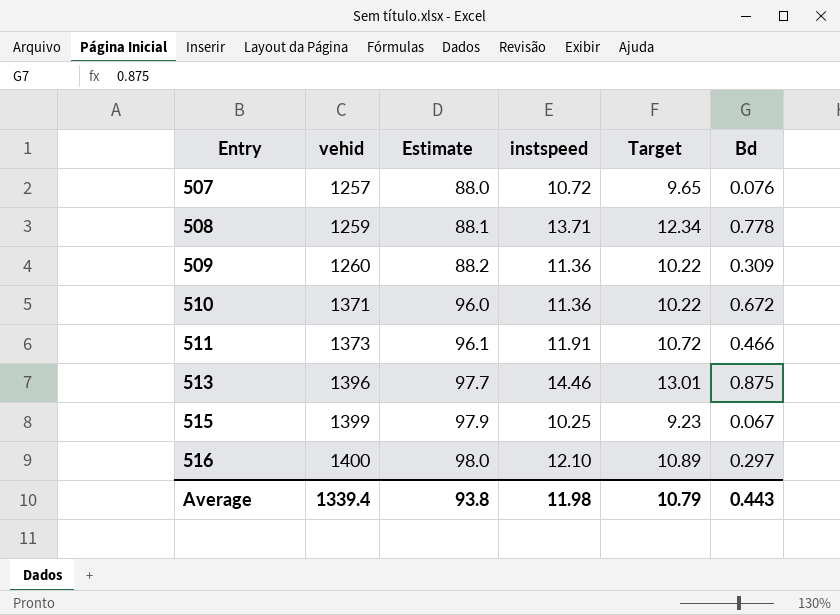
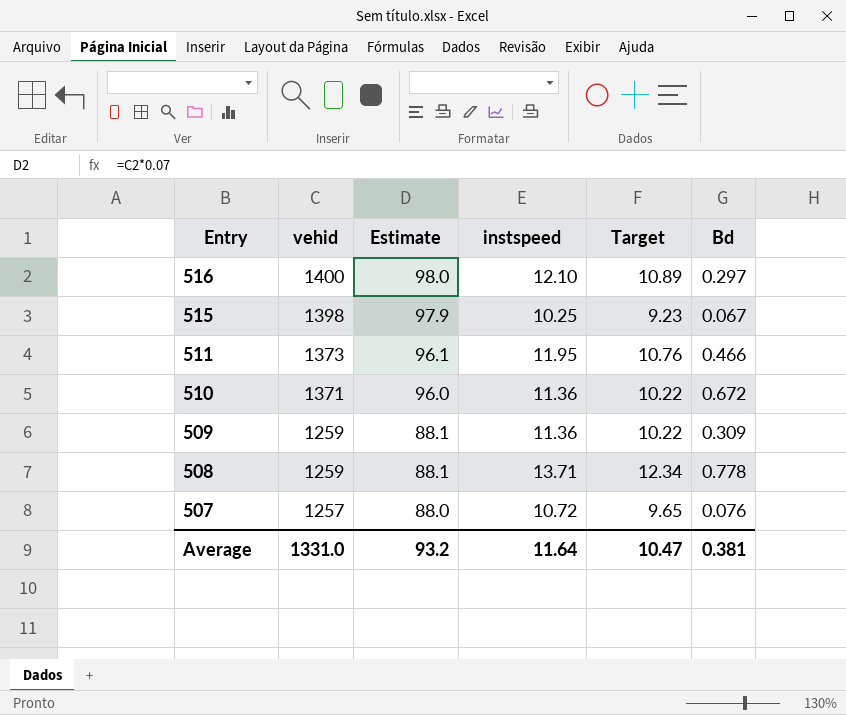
row order: Entry ascending -> Entry descending
row 513: 1396 | 97.7 | 14.46 | 13.01 | 0.875 -> none
515 | vehid: 1399 -> 1398
511 | instspeed: 11.91 -> 11.95
511 | Target: 10.72 -> 10.76
509 | vehid: 1260 -> 1259
509 | Estimate: 88.2 -> 88.1
Average | vehid: 1339.4 -> 1331.0
Average | Estimate: 93.8 -> 93.2
Average | instspeed: 11.98 -> 11.64
Average | Target: 10.79 -> 10.47
Average | Bd: 0.443 -> 0.381

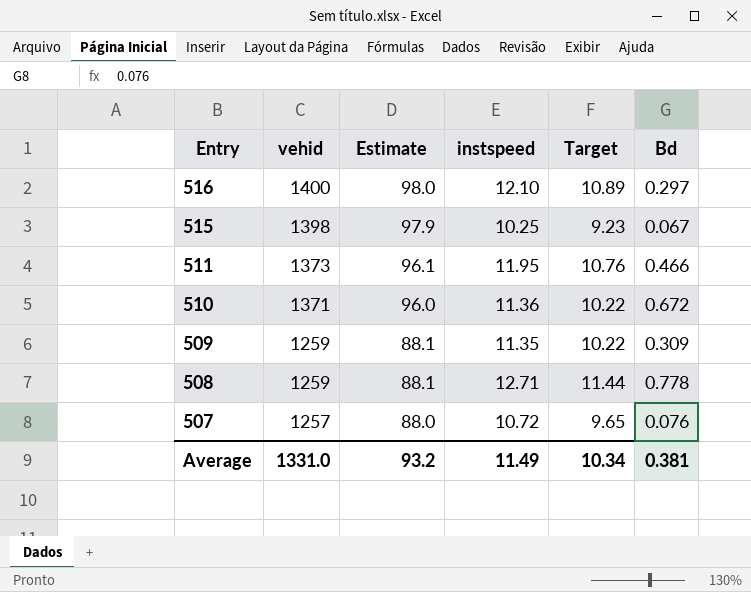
509 | instspeed: 11.36 -> 11.35
508 | instspeed: 13.71 -> 12.71
508 | Target: 12.34 -> 11.44
Average | instspeed: 11.64 -> 11.49
Average | Target: 10.47 -> 10.34

